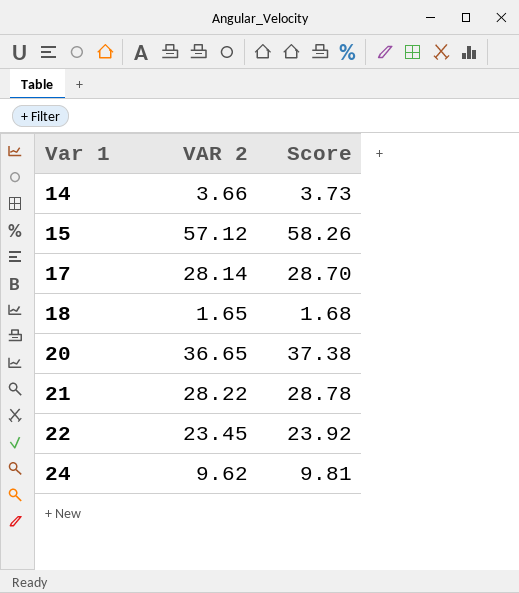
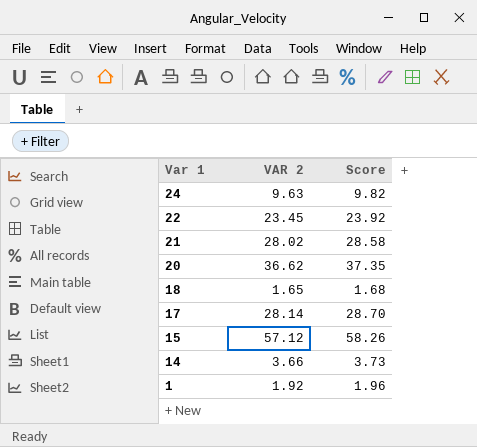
row order: Var 1 ascending -> Var 1 descending
24 | VAR 2: 9.62 -> 9.63
24 | Score: 9.81 -> 9.82
21 | VAR 2: 28.22 -> 28.02
21 | Score: 28.78 -> 28.58
20 | VAR 2: 36.65 -> 36.62
20 | Score: 37.38 -> 37.35
row 1: none -> 1.92 | 1.96

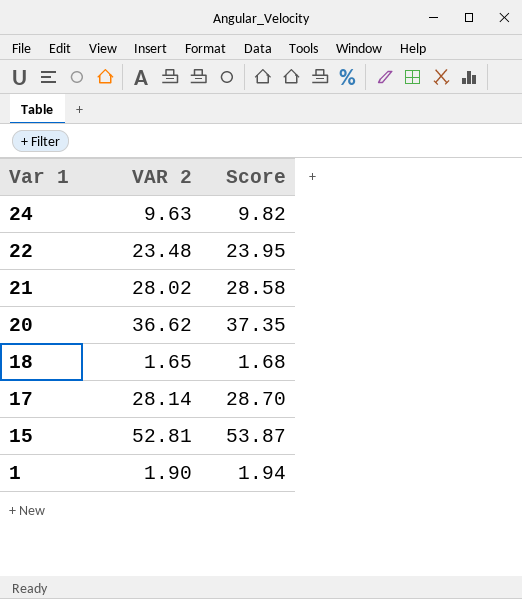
row 14: 3.66 | 3.73 -> none
22 | VAR 2: 23.45 -> 23.48
22 | Score: 23.92 -> 23.95
15 | VAR 2: 57.12 -> 52.81
15 | Score: 58.26 -> 53.87
1 | VAR 2: 1.92 -> 1.90
1 | Score: 1.96 -> 1.94

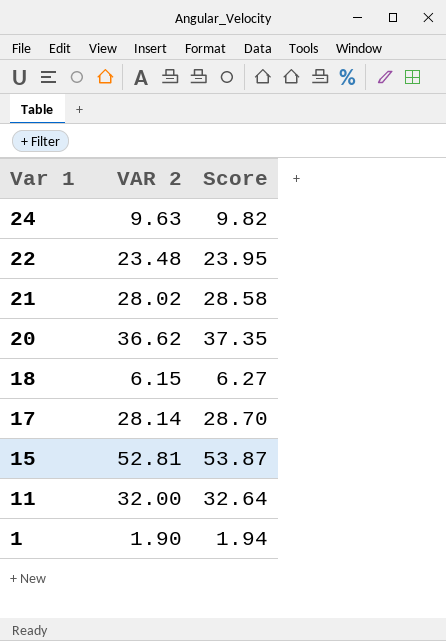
18 | VAR 2: 1.65 -> 6.15
18 | Score: 1.68 -> 6.27
row 11: none -> 32.00 | 32.64

